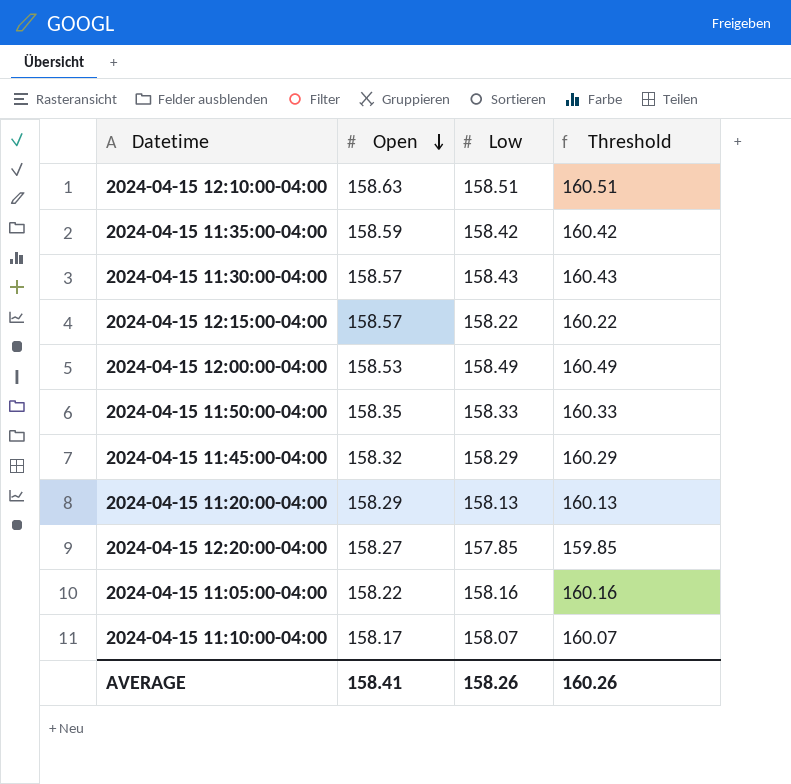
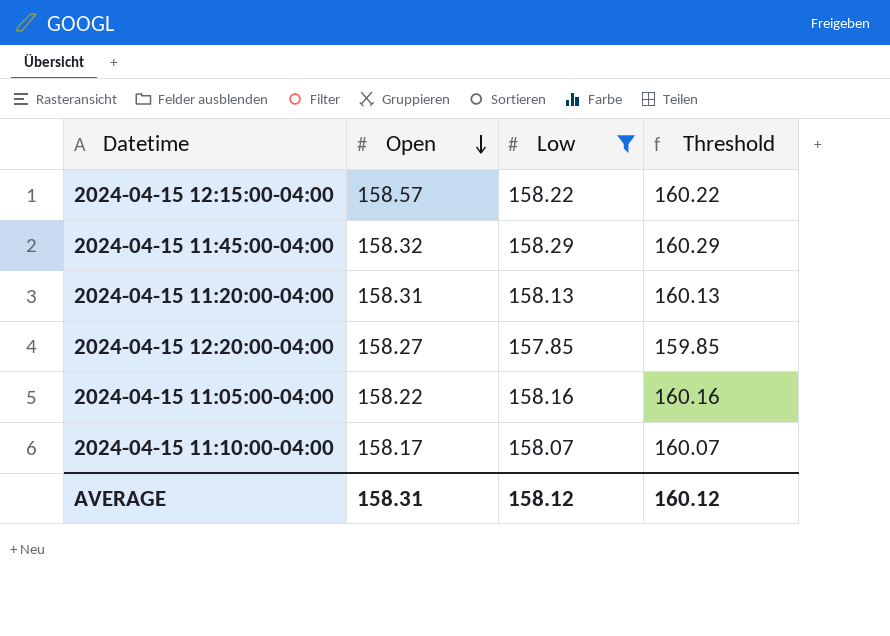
filter: none -> Low <= 158.29
2024-04-15 11:20:00-04:00 | Open: 158.29 -> 158.31
AVERAGE | Open: 158.41 -> 158.31
AVERAGE | Low: 158.26 -> 158.12
AVERAGE | Threshold: 160.26 -> 160.12

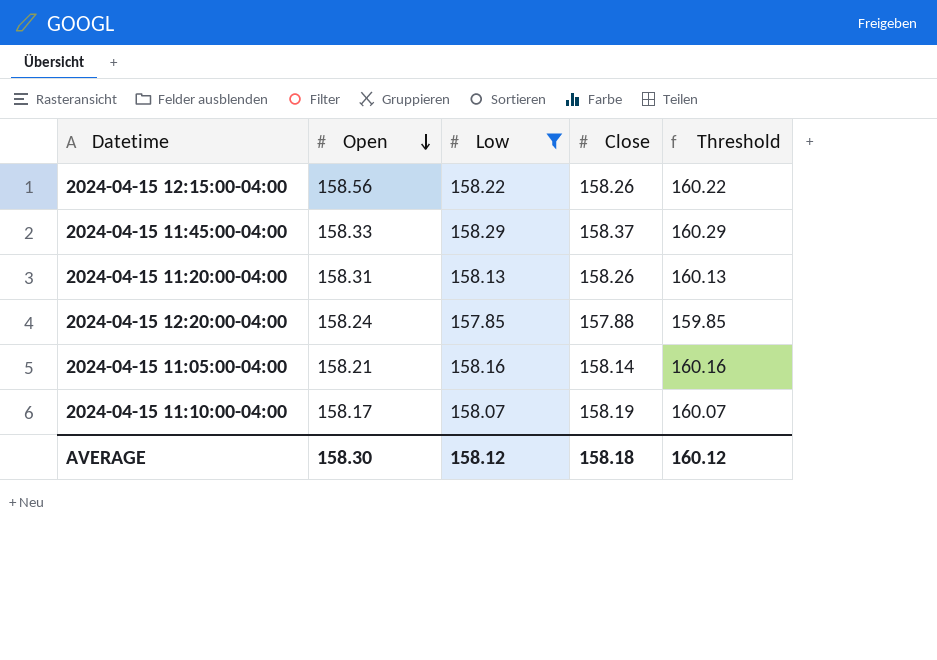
column Close | position: none -> 4
2024-04-15 12:15:00-04:00 | Open: 158.57 -> 158.56
2024-04-15 11:45:00-04:00 | Open: 158.32 -> 158.33
2024-04-15 12:20:00-04:00 | Open: 158.27 -> 158.24
2024-04-15 11:05:00-04:00 | Open: 158.22 -> 158.21
AVERAGE | Open: 158.31 -> 158.30

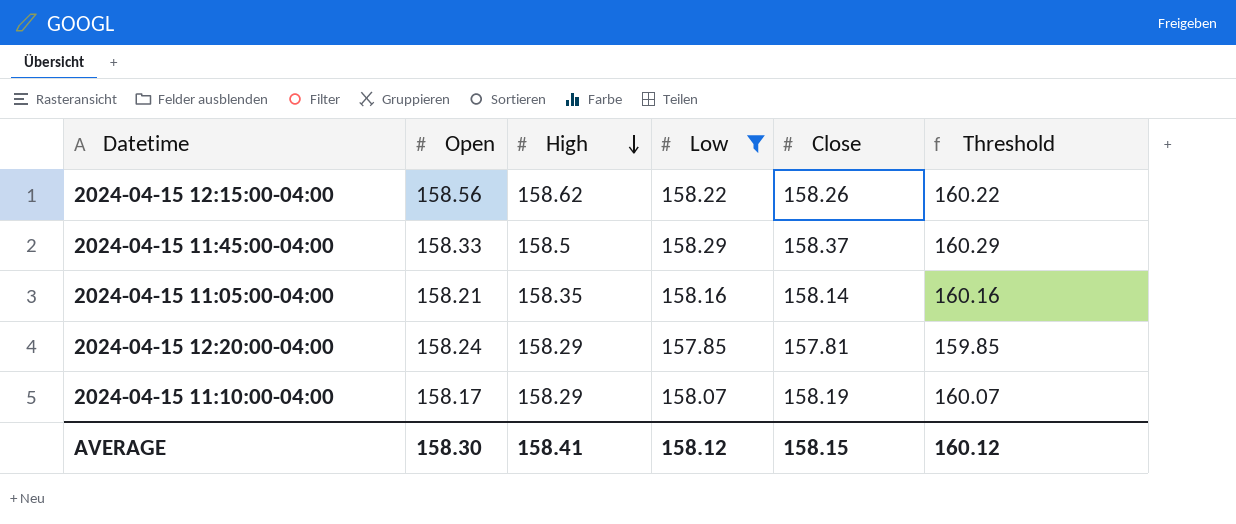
row order: Open descending -> High descending
column High | position: none -> 3
row 2024-04-15 11:20:00-04:00: 158.31 | 158.13 | 158.26 | 160.13 -> none
2024-04-15 12:20:00-04:00 | Close: 157.88 -> 157.81
AVERAGE | Close: 158.18 -> 158.15

